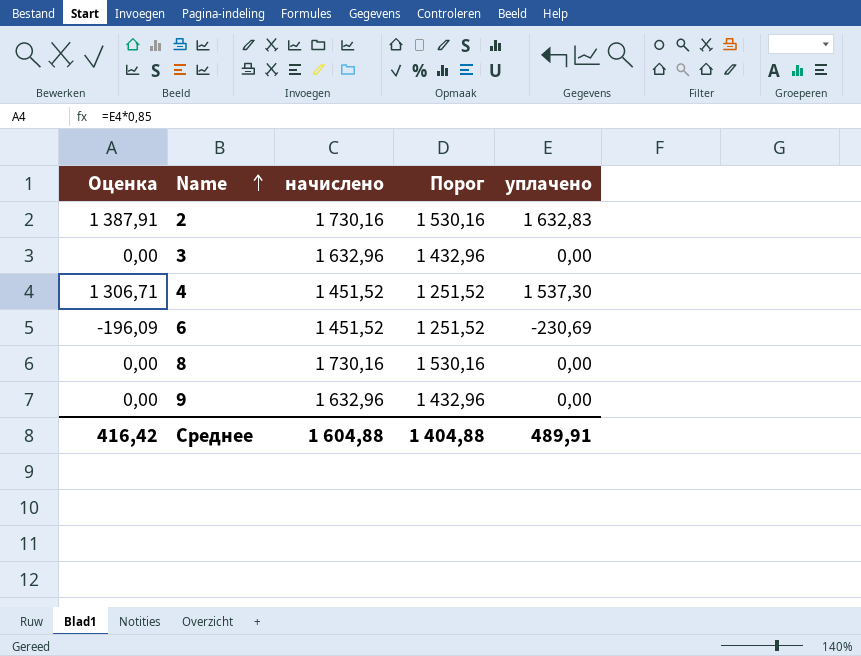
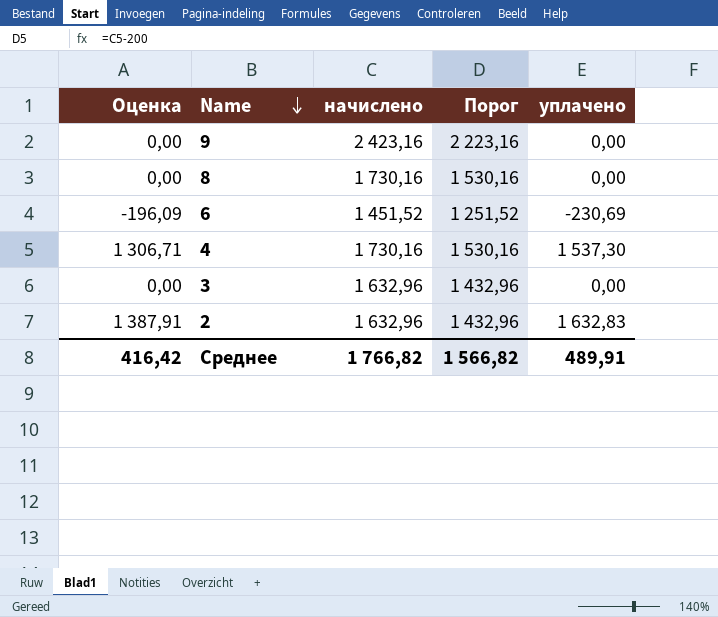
row order: Name ascending -> Name descending
9 | начислено: 1 632,96 -> 2 423,16
9 | Порог: 1 432,96 -> 2 223,16
4 | начислено: 1 451,52 -> 1 730,16
4 | Порог: 1 251,52 -> 1 530,16
2 | начислено: 1 730,16 -> 1 632,96
2 | Порог: 1 530,16 -> 1 432,96
Среднее | начислено: 1 604,88 -> 1 766,82
Среднее | Порог: 1 404,88 -> 1 566,82

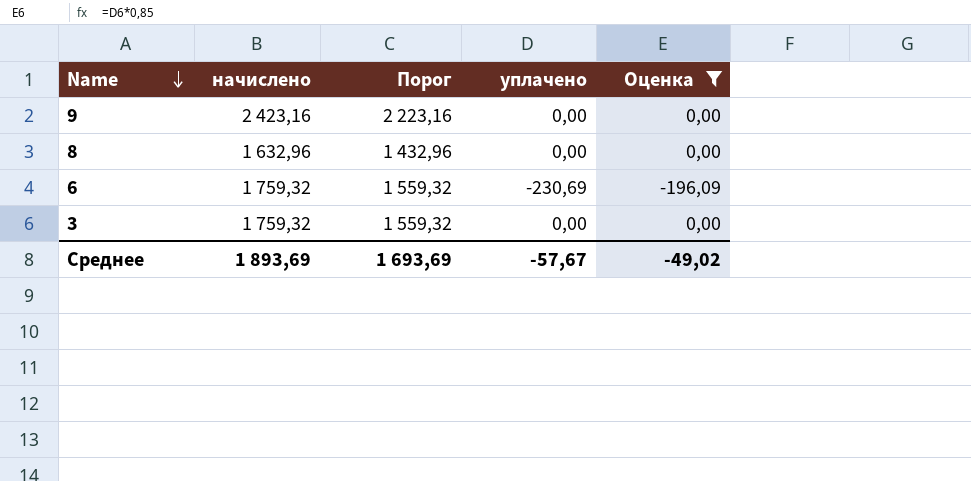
filter: none -> Оценка <= 0,00
column Оценка | position: 1 -> 5
8 | начислено: 1 730,16 -> 1 632,96
8 | Порог: 1 530,16 -> 1 432,96
6 | начислено: 1 451,52 -> 1 759,32
6 | Порог: 1 251,52 -> 1 559,32
3 | начислено: 1 632,96 -> 1 759,32
3 | Порог: 1 432,96 -> 1 559,32
Среднее | начислено: 1 766,82 -> 1 893,69
Среднее | Порог: 1 566,82 -> 1 693,69
Среднее | уплачено: 489,91 -> -57,67
Среднее | Оценка: 416,42 -> -49,02

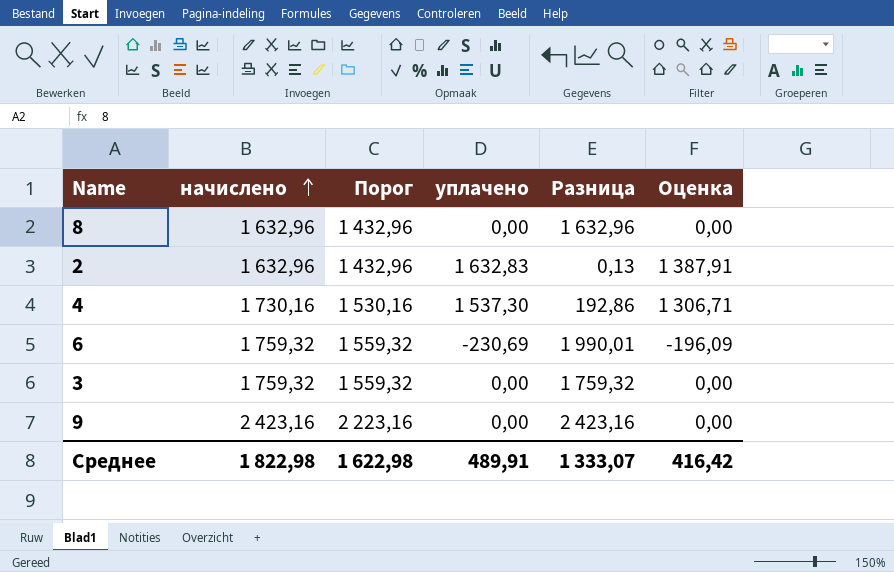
filter: Оценка <= 0,00 -> none
row order: Name descending -> начислено ascending
column Разница | formula: none -> [начислено] - [уплачено]
Среднее | начислено: 1 893,69 -> 1 822,98
Среднее | Порог: 1 693,69 -> 1 622,98
Среднее | уплачено: -57,67 -> 489,91
Среднее | Оценка: -49,02 -> 416,42

